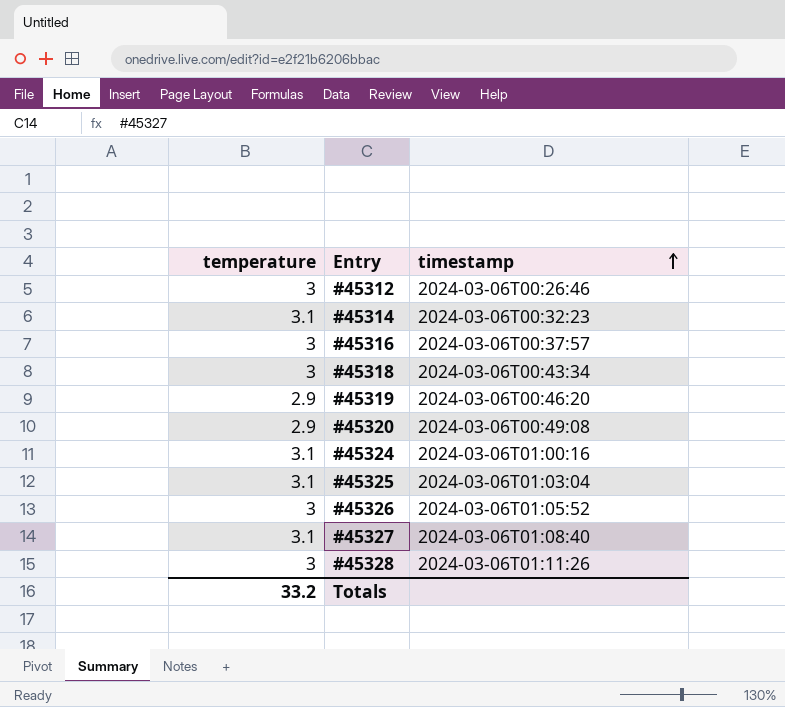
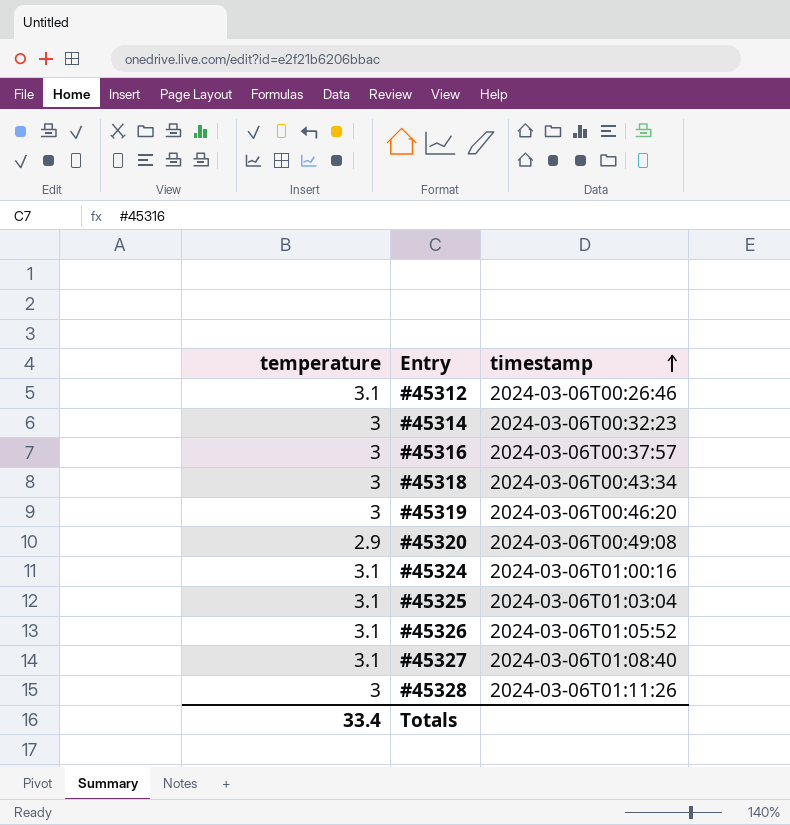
#45312 | temperature: 3 -> 3.1
#45314 | temperature: 3.1 -> 3
#45319 | temperature: 2.9 -> 3
#45326 | temperature: 3 -> 3.1
Totals | temperature: 33.2 -> 33.4

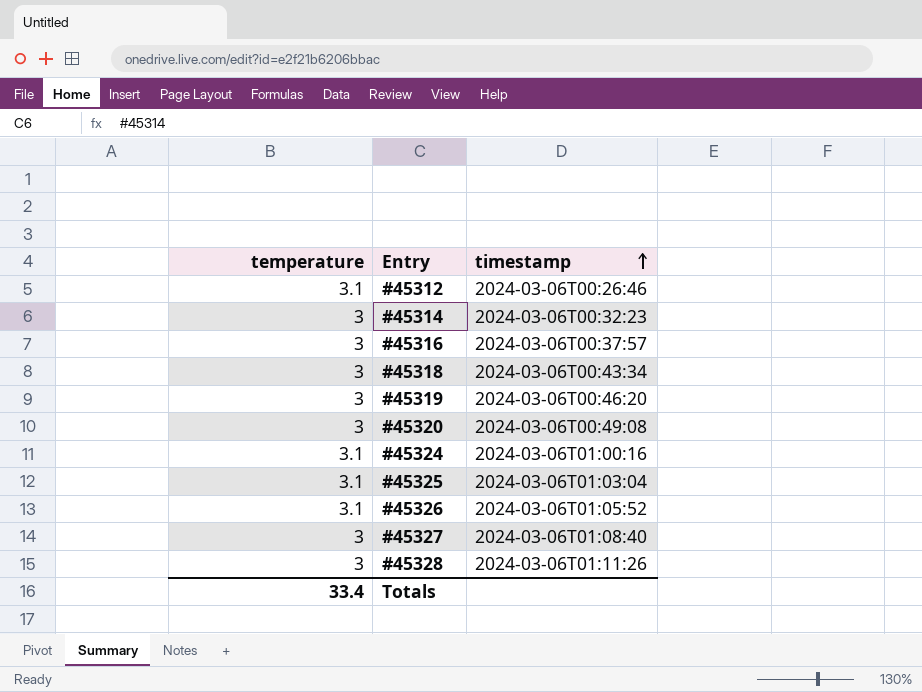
#45320 | temperature: 2.9 -> 3
#45327 | temperature: 3.1 -> 3

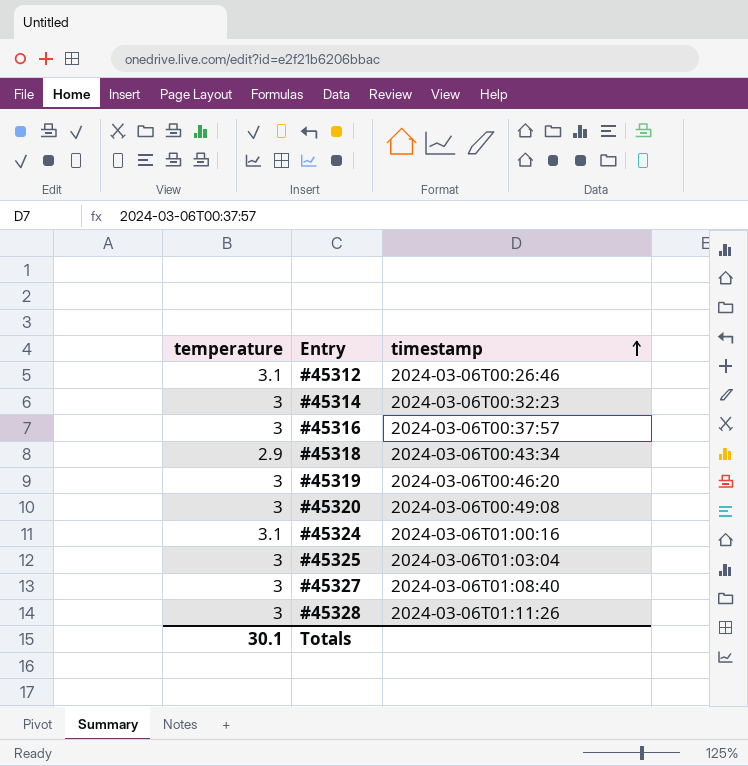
row #45326: 3.1 | 2024-03-06T01:05:52 -> none
#45318 | temperature: 3 -> 2.9
#45325 | temperature: 3.1 -> 3
Totals | temperature: 33.4 -> 30.1

